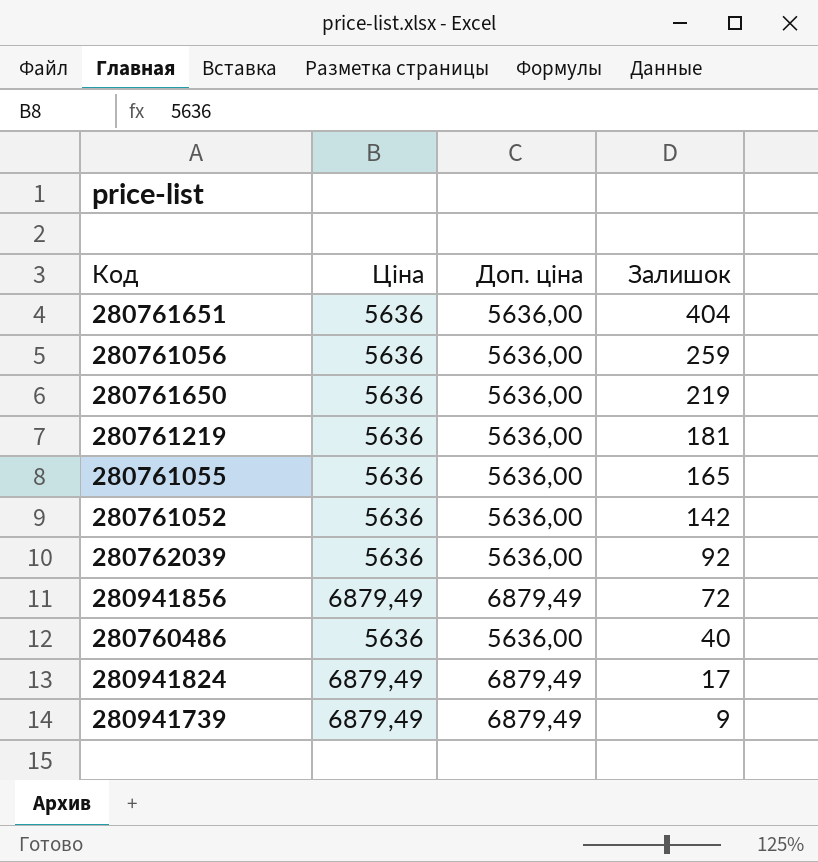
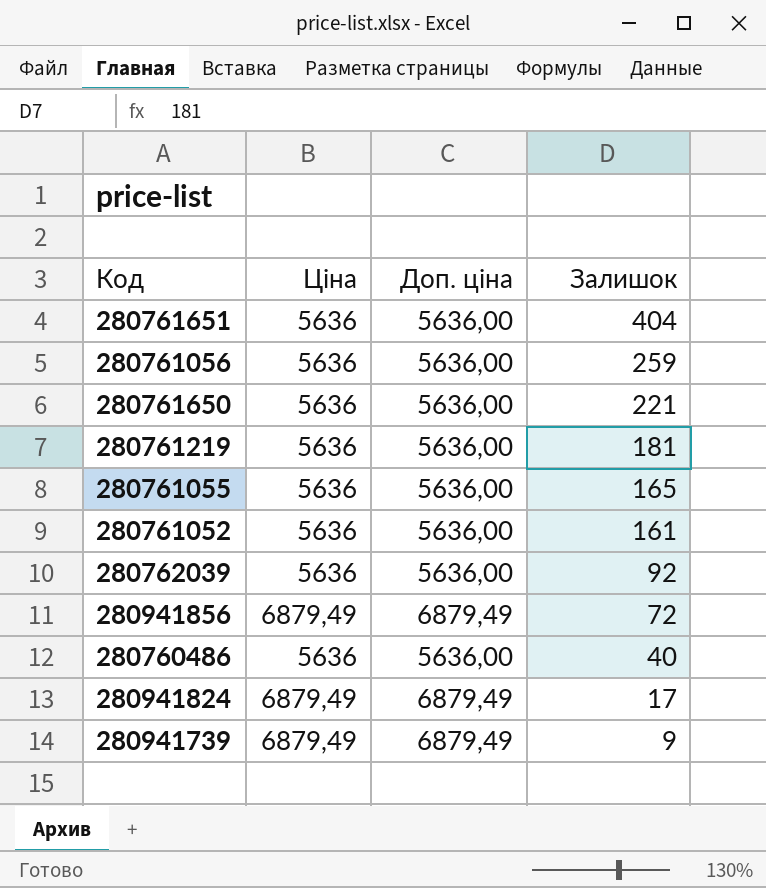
280761650 | Залишок: 219 -> 221
280761052 | Залишок: 142 -> 161

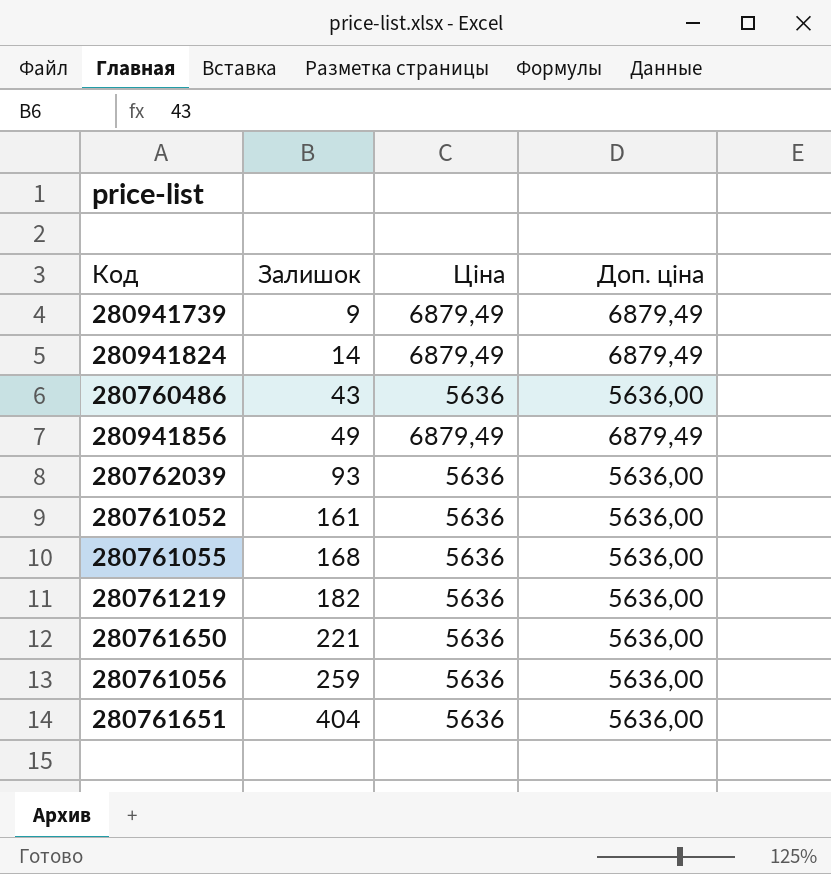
row order: Залишок descending -> Залишок ascending
column Залишок | position: 4 -> 2
280941824 | Залишок: 17 -> 14
280760486 | Залишок: 40 -> 43
280941856 | Залишок: 72 -> 49
280762039 | Залишок: 92 -> 93
280761055 | Залишок: 165 -> 168
280761219 | Залишок: 181 -> 182

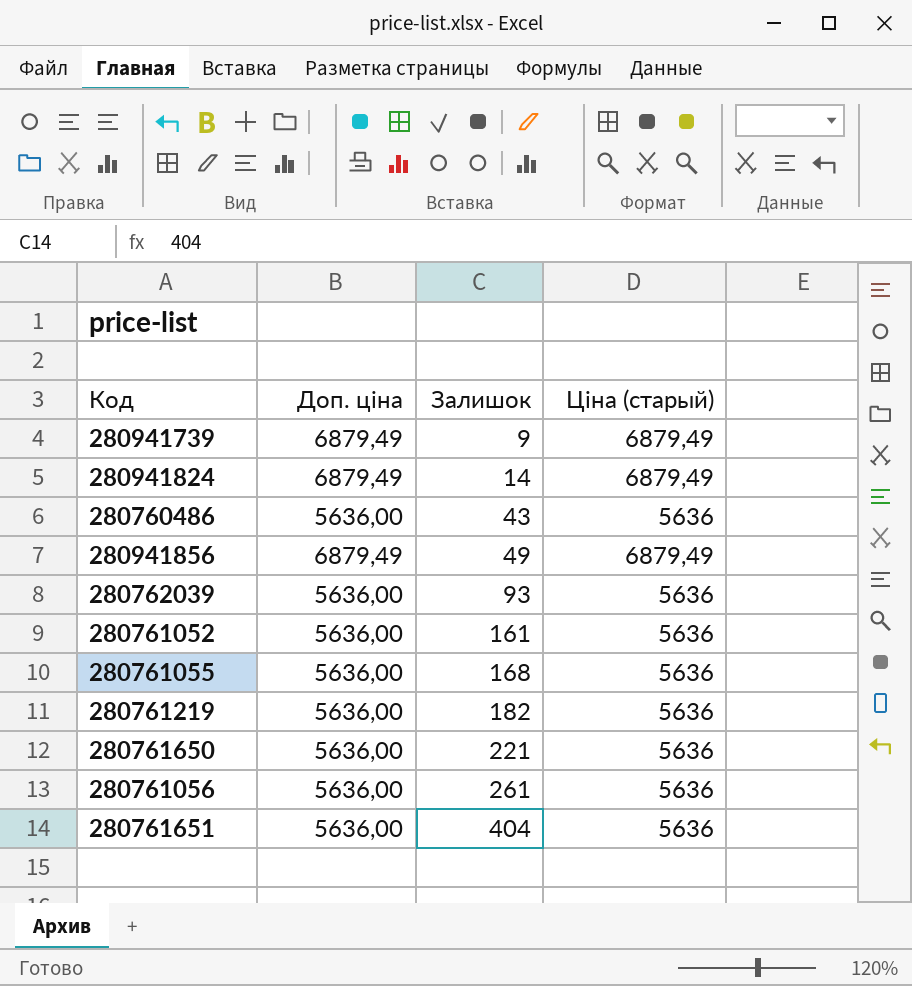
column Доп. ціна | position: 4 -> 2
column name: Ціна -> Ціна (старый)
280761056 | Залишок: 259 -> 261

